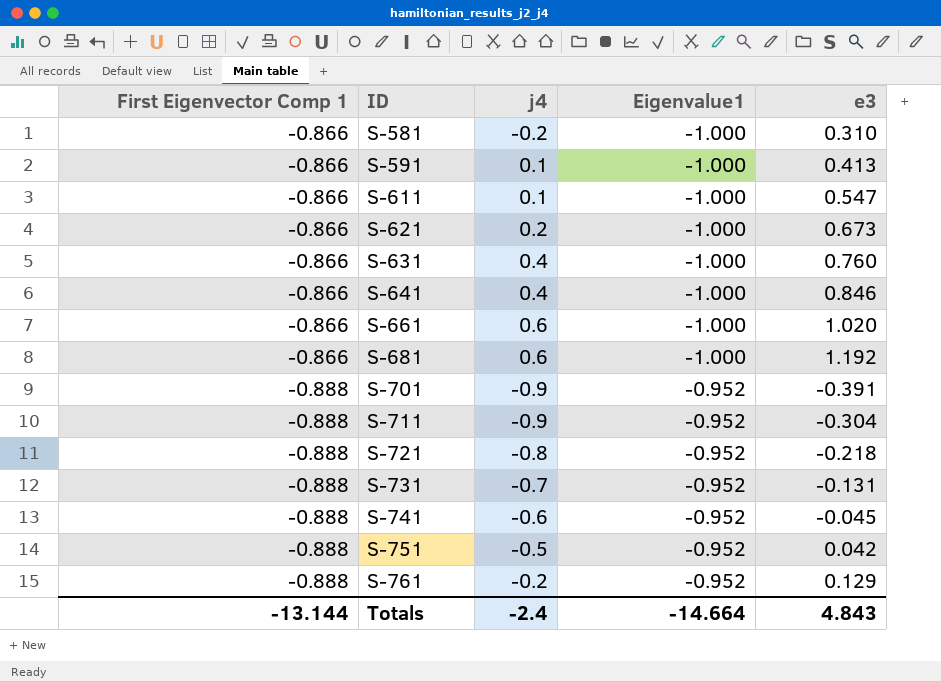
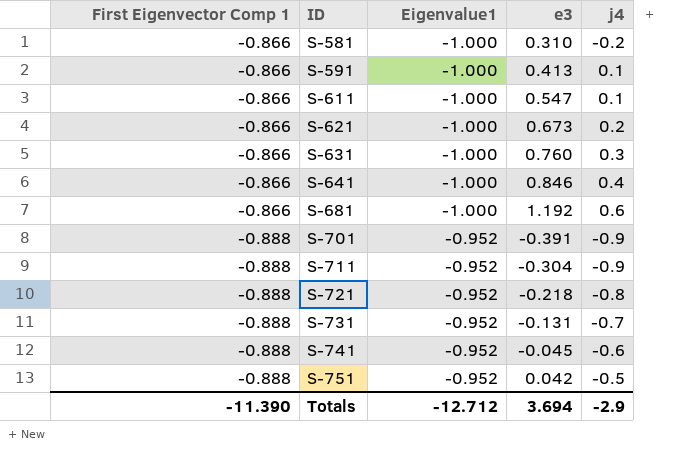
column j4 | position: 3 -> 5
row S-661: -0.866 | 0.6 | -1.000 | 1.020 -> none
row S-761: -0.888 | -0.2 | -0.952 | 0.129 -> none
S-631 | j4: 0.4 -> 0.3
Totals | First Eigenvector Comp 1: -13.144 -> -11.390
Totals | Eigenvalue1: -14.664 -> -12.712
Totals | e3: 4.843 -> 3.694
Totals | j4: -2.4 -> -2.9

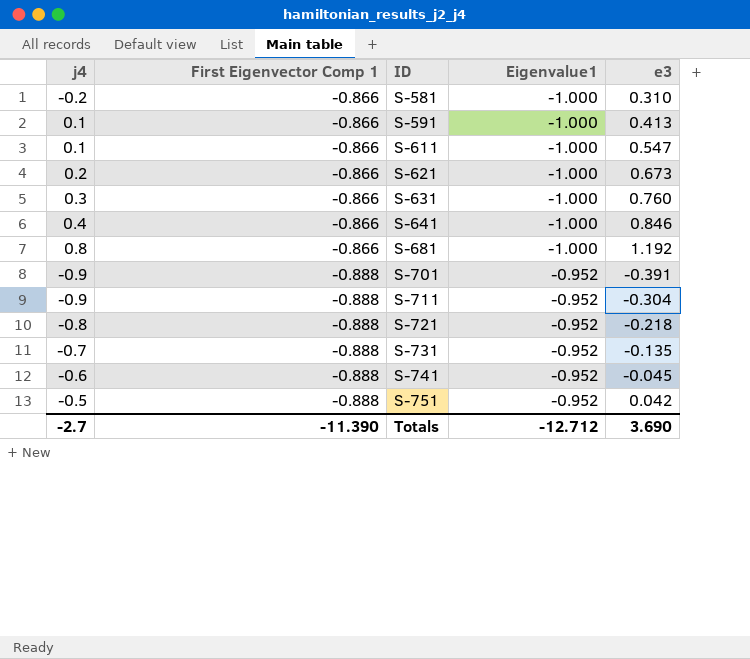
column j4 | position: 5 -> 1
S-681 | j4: 0.6 -> 0.8
S-731 | e3: -0.131 -> -0.135
Totals | j4: -2.9 -> -2.7
Totals | e3: 3.694 -> 3.690

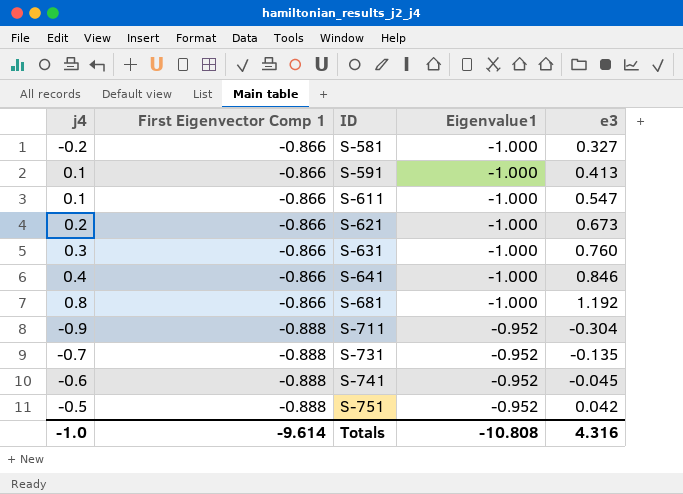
row S-701: -0.9 | -0.888 | -0.952 | -0.391 -> none
row S-721: -0.8 | -0.888 | -0.952 | -0.218 -> none
S-581 | e3: 0.310 -> 0.327
Totals | j4: -2.7 -> -1.0
Totals | First Eigenvector Comp 1: -11.390 -> -9.614
Totals | Eigenvalue1: -12.712 -> -10.808
Totals | e3: 3.690 -> 4.316

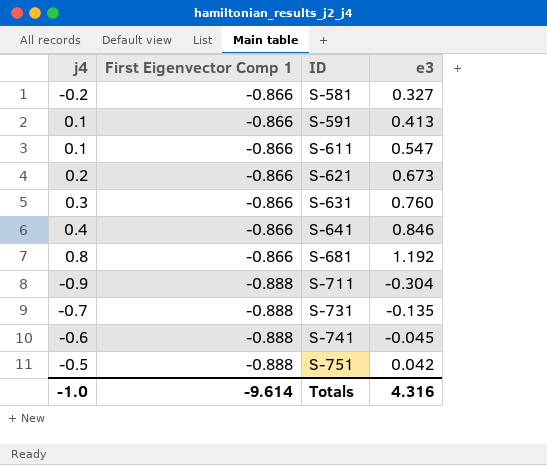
column Eigenvalue1 | position: 4 -> none

